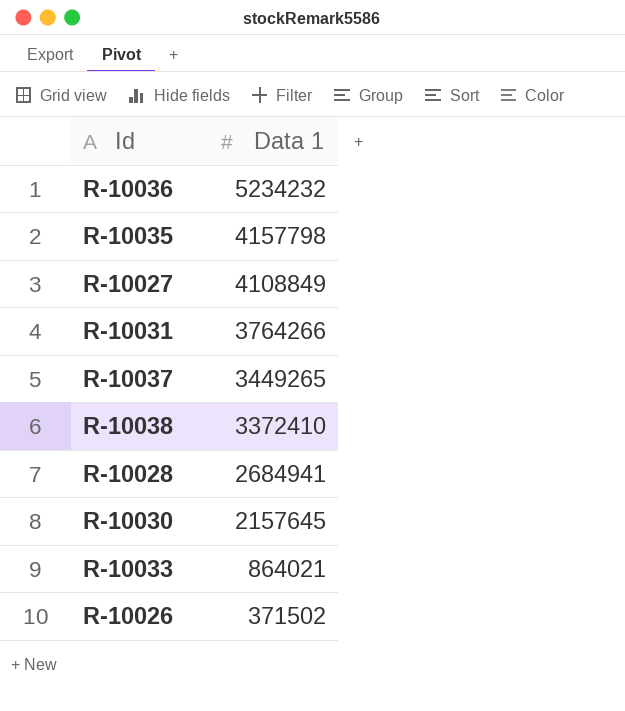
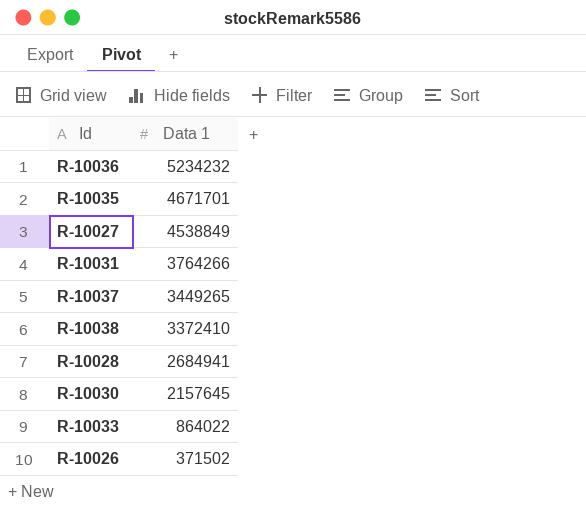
R-10035 | Data 1: 4157798 -> 4671701
R-10027 | Data 1: 4108849 -> 4538849
R-10033 | Data 1: 864021 -> 864022

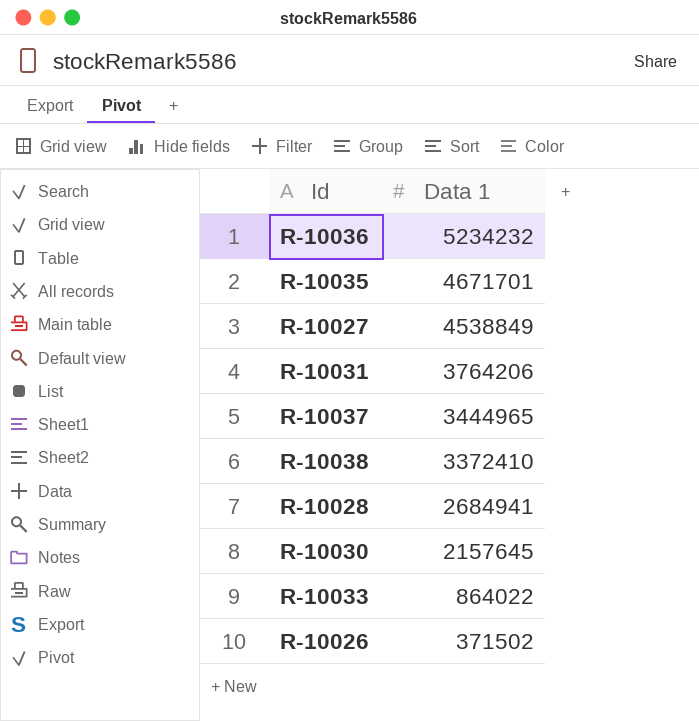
R-10031 | Data 1: 3764266 -> 3764206
R-10037 | Data 1: 3449265 -> 3444965

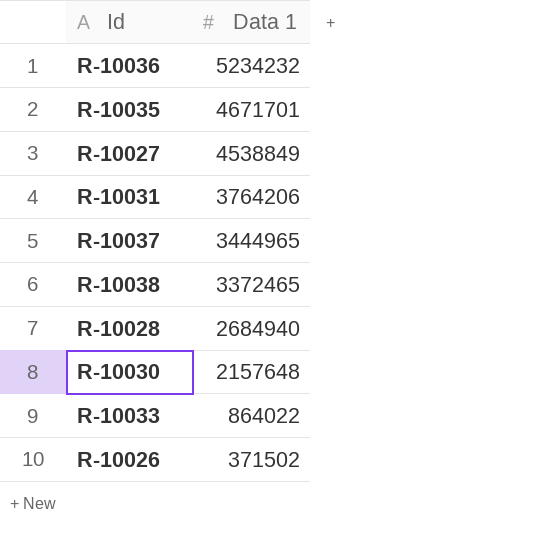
R-10038 | Data 1: 3372410 -> 3372465
R-10028 | Data 1: 2684941 -> 2684940
R-10030 | Data 1: 2157645 -> 2157648

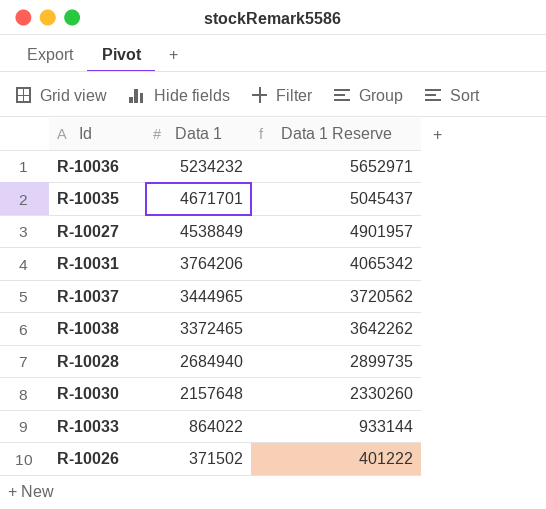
column Data 1 Reserve | formula: none -> [Data 1] * 1.08

